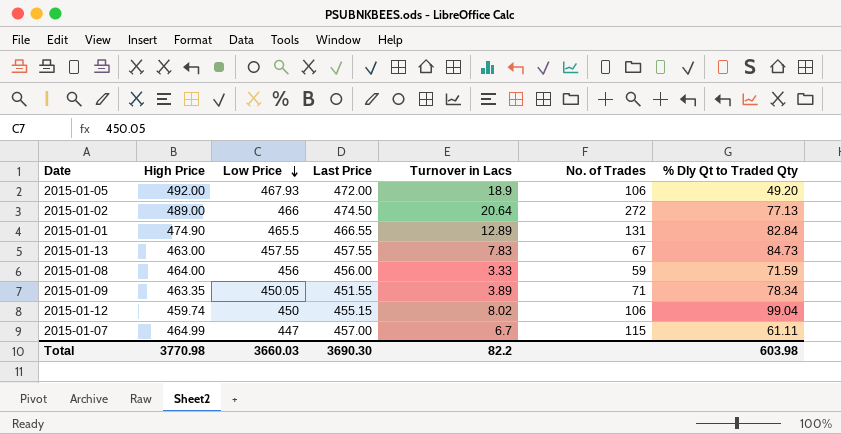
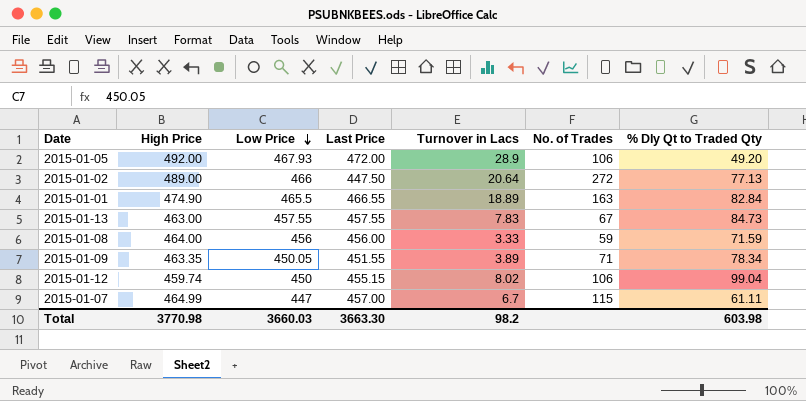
2015-01-05 | Turnover in Lacs: 18.9 -> 28.9
2015-01-02 | Last Price: 474.50 -> 447.50
2015-01-01 | Turnover in Lacs: 12.89 -> 18.89
2015-01-01 | No. of Trades: 131 -> 163
Total | Last Price: 3690.30 -> 3663.30
Total | Turnover in Lacs: 82.2 -> 98.2

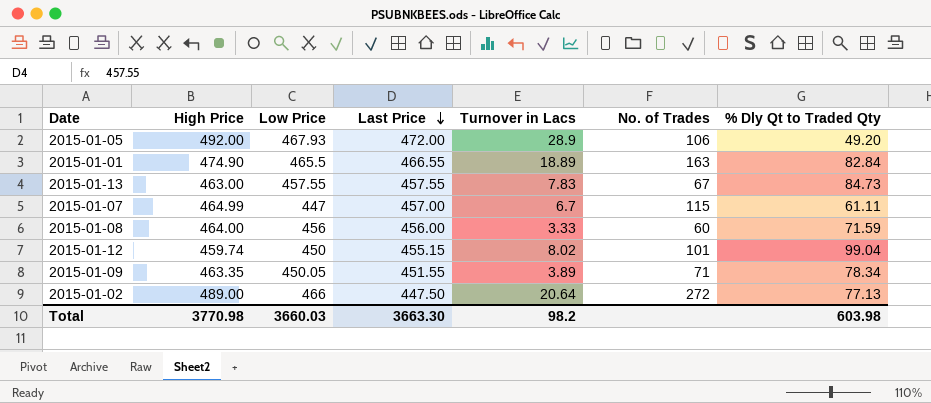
row order: Low Price descending -> Last Price descending
2015-01-08 | No. of Trades: 59 -> 60
2015-01-12 | No. of Trades: 106 -> 101

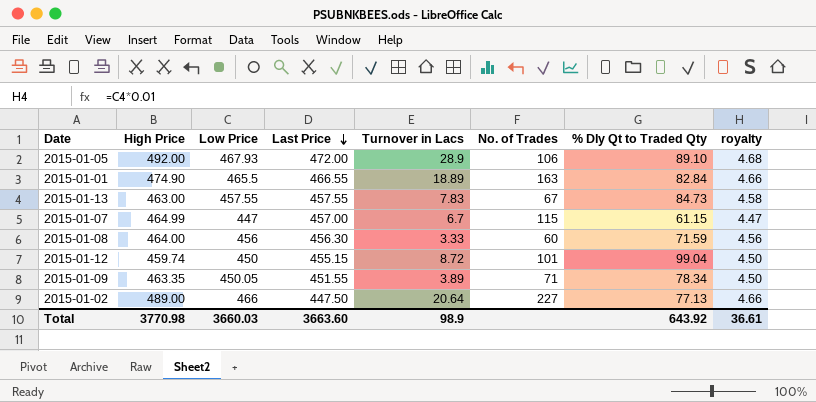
column royalty | formula: none -> [Low Price] * 0.01
2015-01-05 | % Dly Qt to Traded Qty: 49.20 -> 89.10
2015-01-07 | % Dly Qt to Traded Qty: 61.11 -> 61.15
2015-01-08 | Last Price: 456.00 -> 456.30
2015-01-12 | Turnover in Lacs: 8.02 -> 8.72
2015-01-02 | No. of Trades: 272 -> 227
Total | Last Price: 3663.30 -> 3663.60
Total | Turnover in Lacs: 98.2 -> 98.9
Total | % Dly Qt to Traded Qty: 603.98 -> 643.92

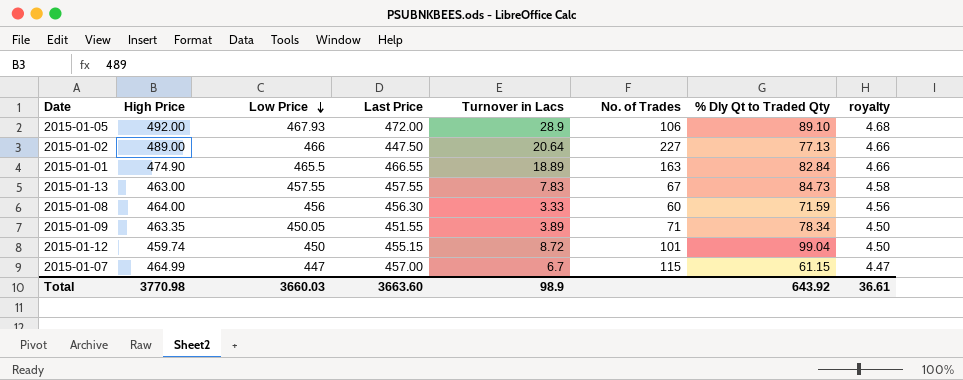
row order: Last Price descending -> Low Price descending

